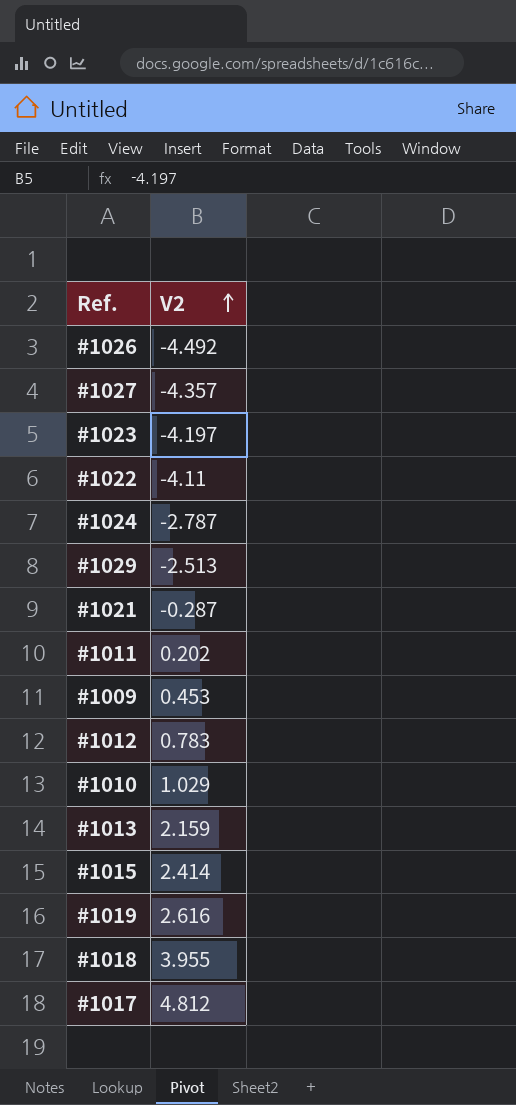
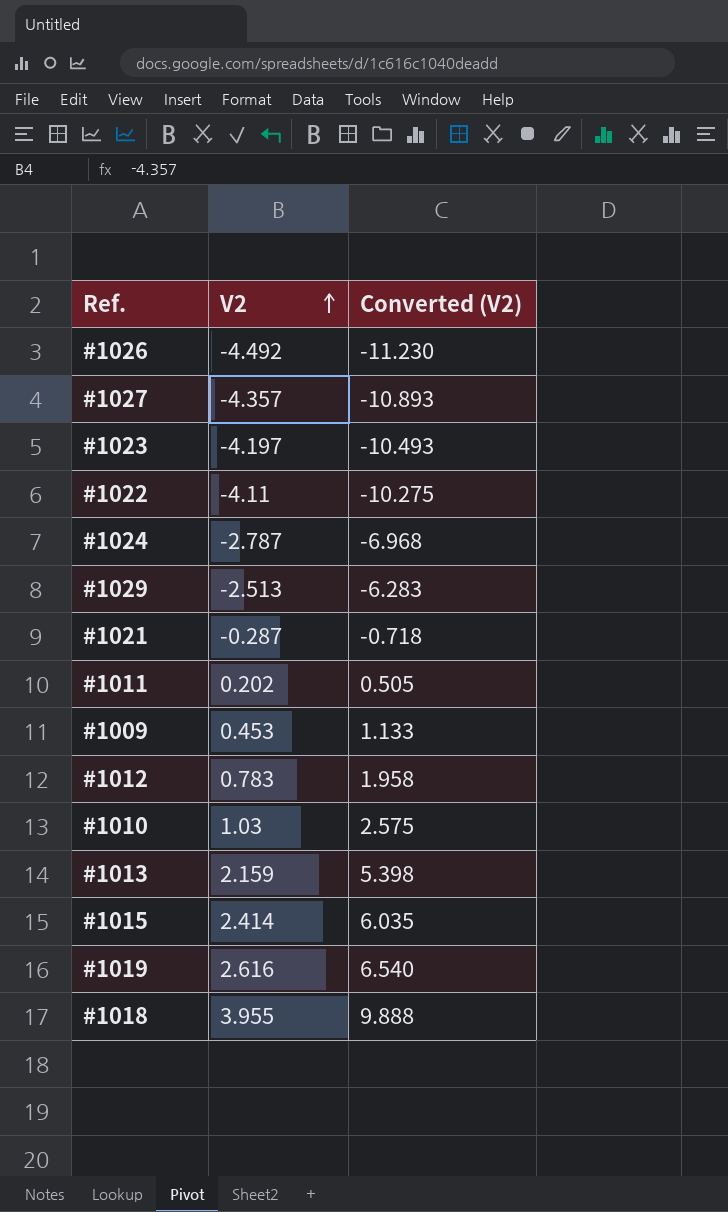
column Converted (V2) | formula: none -> [V2] * 2.5
row #1017: 4.812 -> none
#1010 | V2: 1.029 -> 1.03

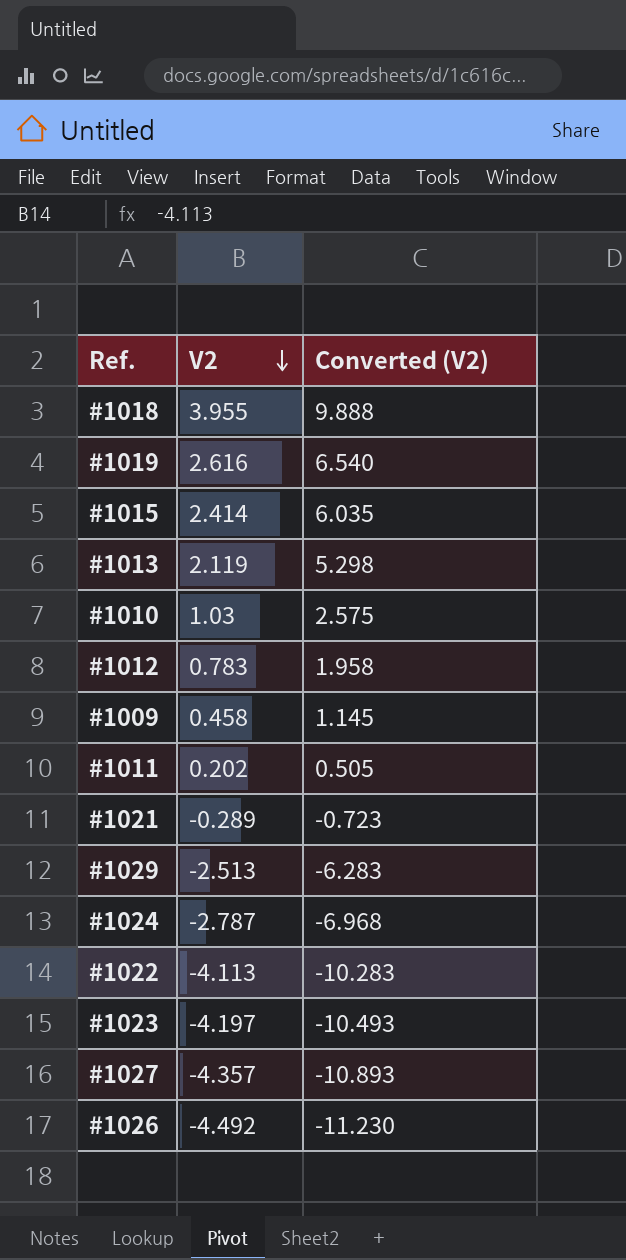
row order: V2 ascending -> V2 descending
#1013 | V2: 2.159 -> 2.119
#1013 | Converted (V2): 5.398 -> 5.298
#1009 | V2: 0.453 -> 0.458
#1009 | Converted (V2): 1.133 -> 1.145
#1021 | V2: -0.287 -> -0.289
#1021 | Converted (V2): -0.718 -> -0.723
#1022 | V2: -4.11 -> -4.113
#1022 | Converted (V2): -10.275 -> -10.283

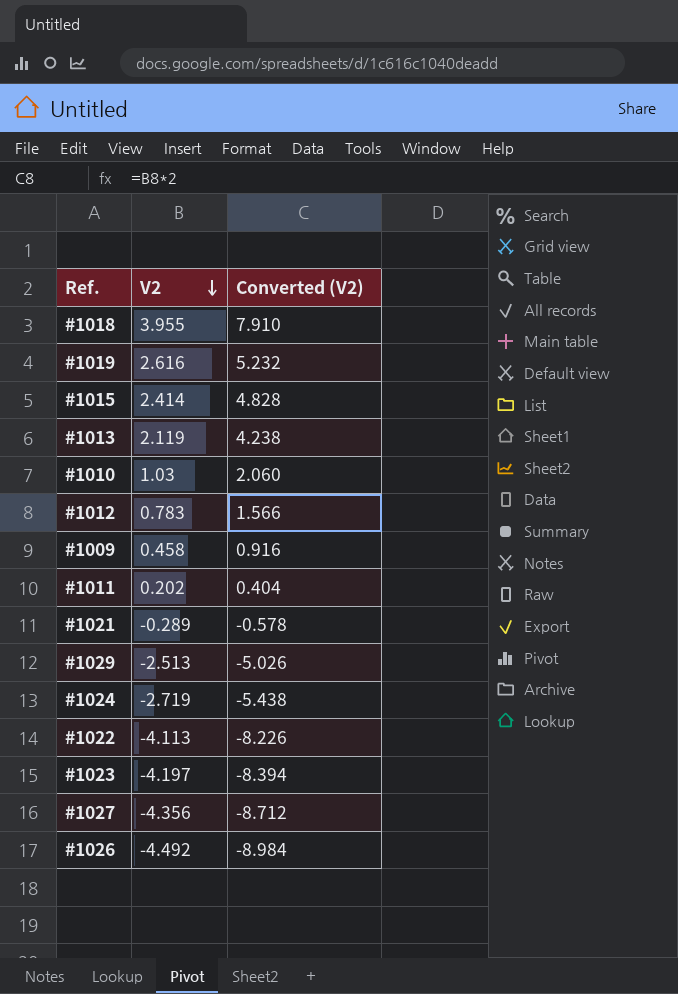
column Converted (V2) | formula: [V2] * 2.5 -> [V2] * 2
#1024 | V2: -2.787 -> -2.719
#1027 | V2: -4.357 -> -4.356

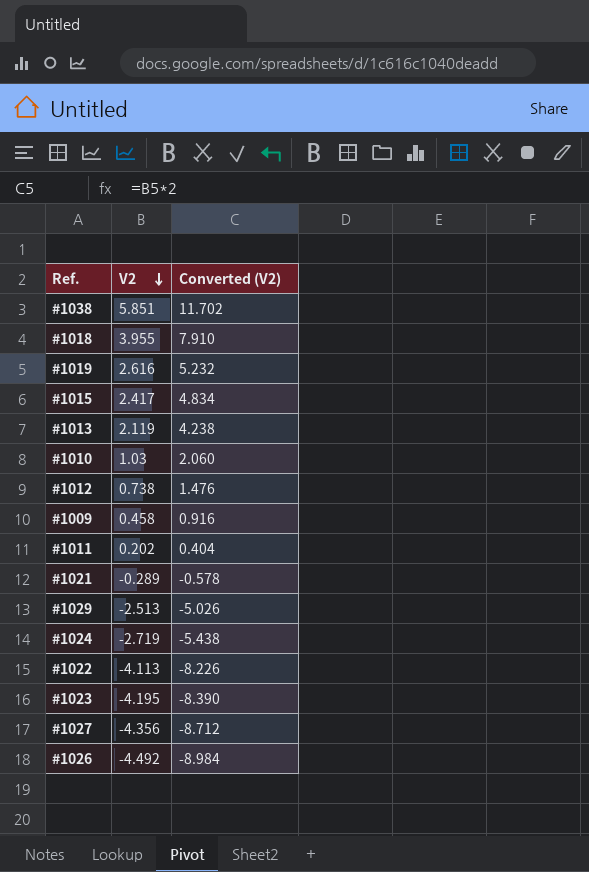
row #1038: none -> 5.851 | 11.702
#1015 | V2: 2.414 -> 2.417
#1015 | Converted (V2): 4.828 -> 4.834
#1012 | V2: 0.783 -> 0.738
#1012 | Converted (V2): 1.566 -> 1.476
#1023 | V2: -4.197 -> -4.195
#1023 | Converted (V2): -8.394 -> -8.390

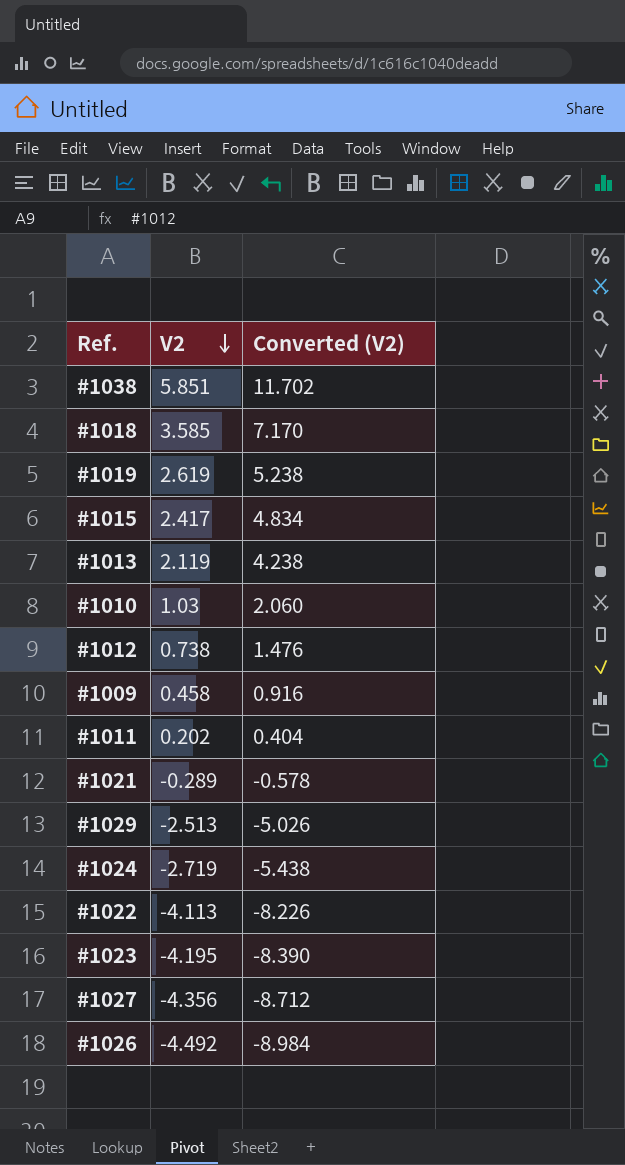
#1018 | V2: 3.955 -> 3.585
#1018 | Converted (V2): 7.910 -> 7.170
#1019 | V2: 2.616 -> 2.619
#1019 | Converted (V2): 5.232 -> 5.238

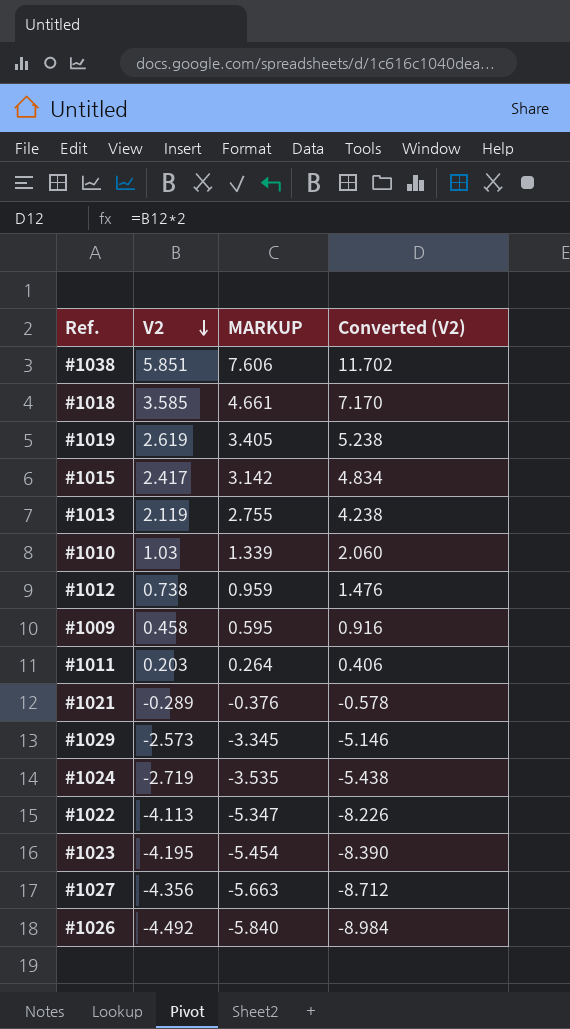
column MARKUP | formula: none -> [V2] * 1.3
#1011 | V2: 0.202 -> 0.203
#1011 | Converted (V2): 0.404 -> 0.406
#1029 | V2: -2.513 -> -2.573
#1029 | Converted (V2): -5.026 -> -5.146

